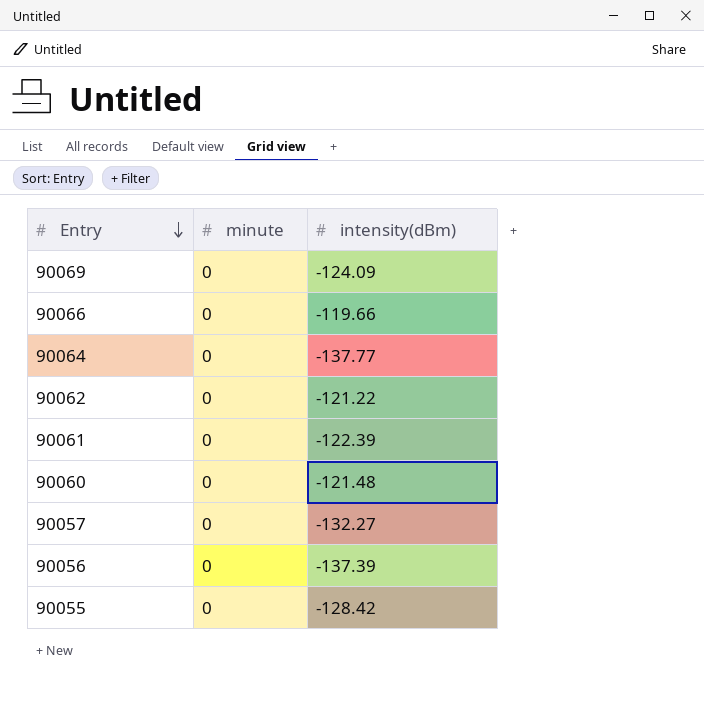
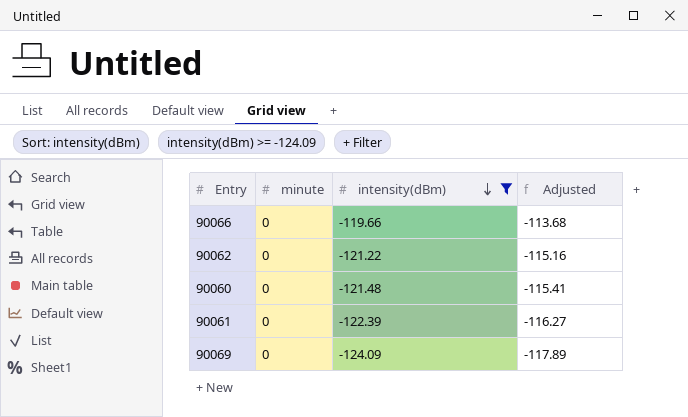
filter: none -> intensity(dBm) >= -124.09
row order: Entry descending -> intensity(dBm) descending
column Adjusted | formula: none -> [intensity(dBm)] * 0.95

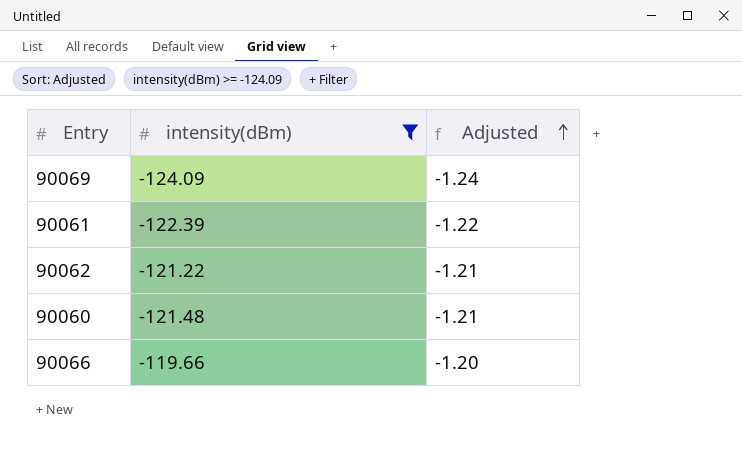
row order: intensity(dBm) descending -> Adjusted ascending
column minute | position: 2 -> none
column Adjusted | formula: [intensity(dBm)] * 0.95 -> [intensity(dBm)] * 0.01

